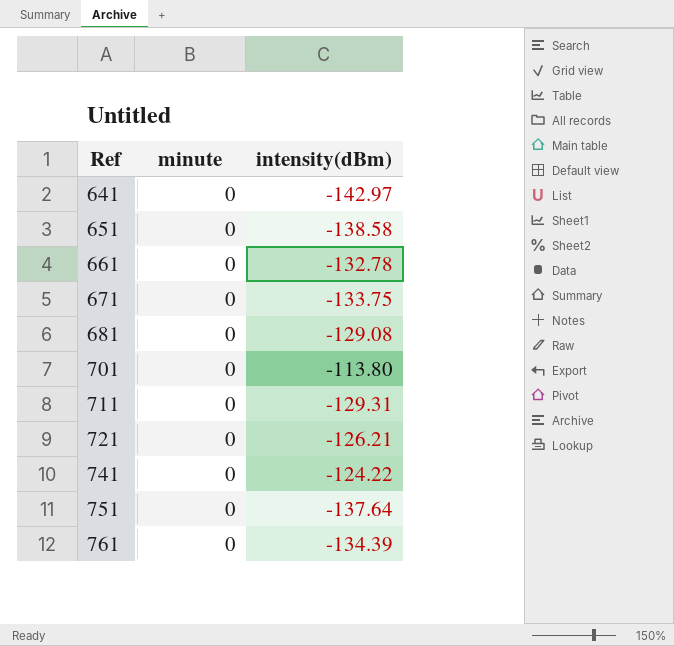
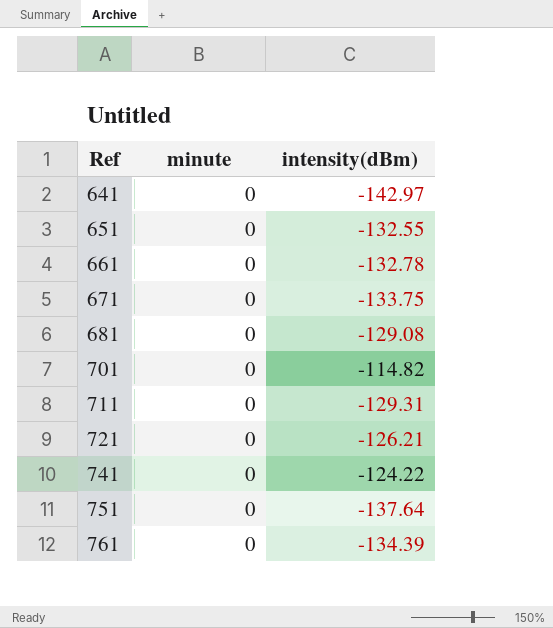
651 | intensity(dBm): -138.58 -> -132.55
701 | intensity(dBm): -113.80 -> -114.82

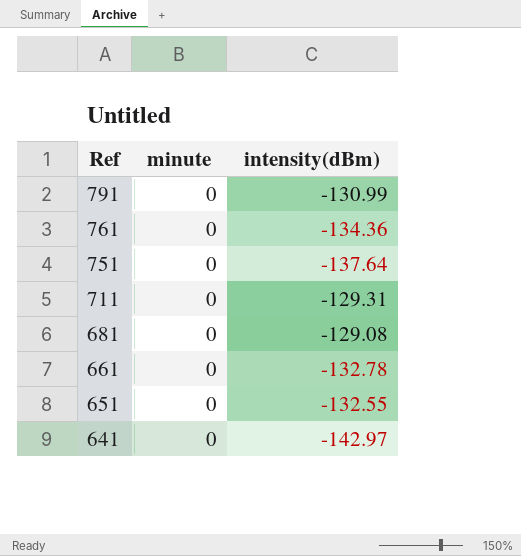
row order: Ref ascending -> Ref descending
row 671: 0 | -133.75 -> none
row 701: 0 | -114.82 -> none
row 721: 0 | -126.21 -> none
row 741: 0 | -124.22 -> none
row 791: none -> 0 | -130.99
761 | intensity(dBm): -134.39 -> -134.36

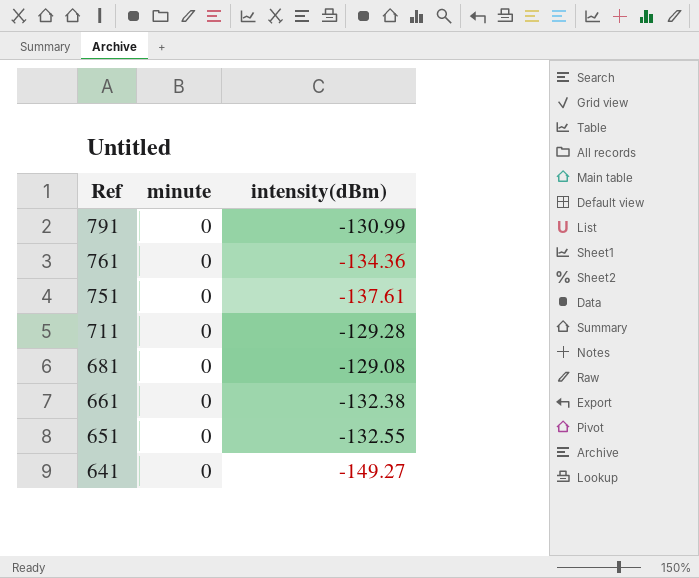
751 | intensity(dBm): -137.64 -> -137.61
711 | intensity(dBm): -129.31 -> -129.28
661 | intensity(dBm): -132.78 -> -132.38
641 | intensity(dBm): -142.97 -> -149.27

